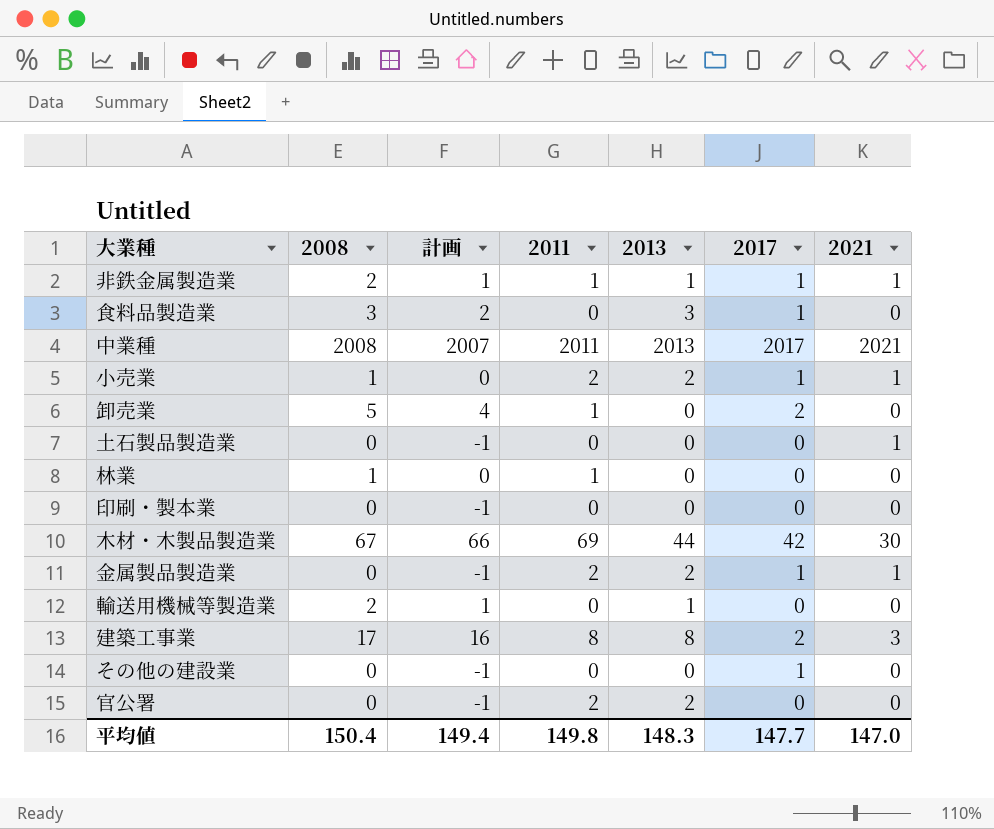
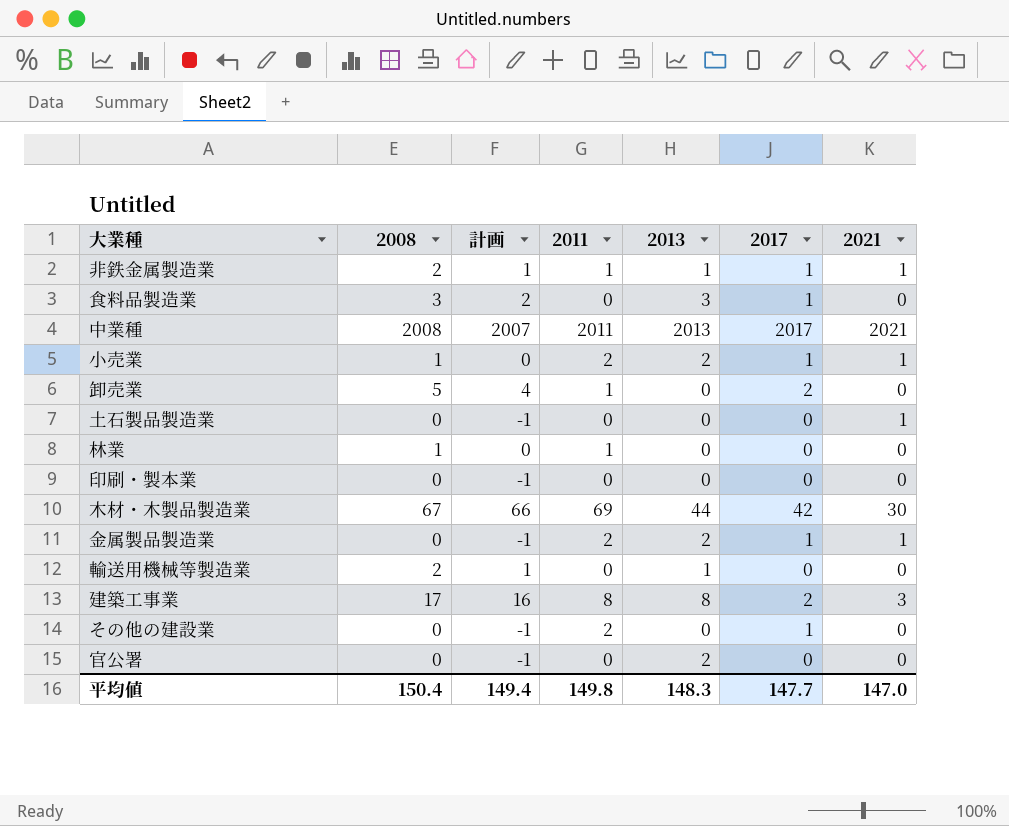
その他の建設業 | 2011: 0 -> 2
官公署 | 2011: 2 -> 0

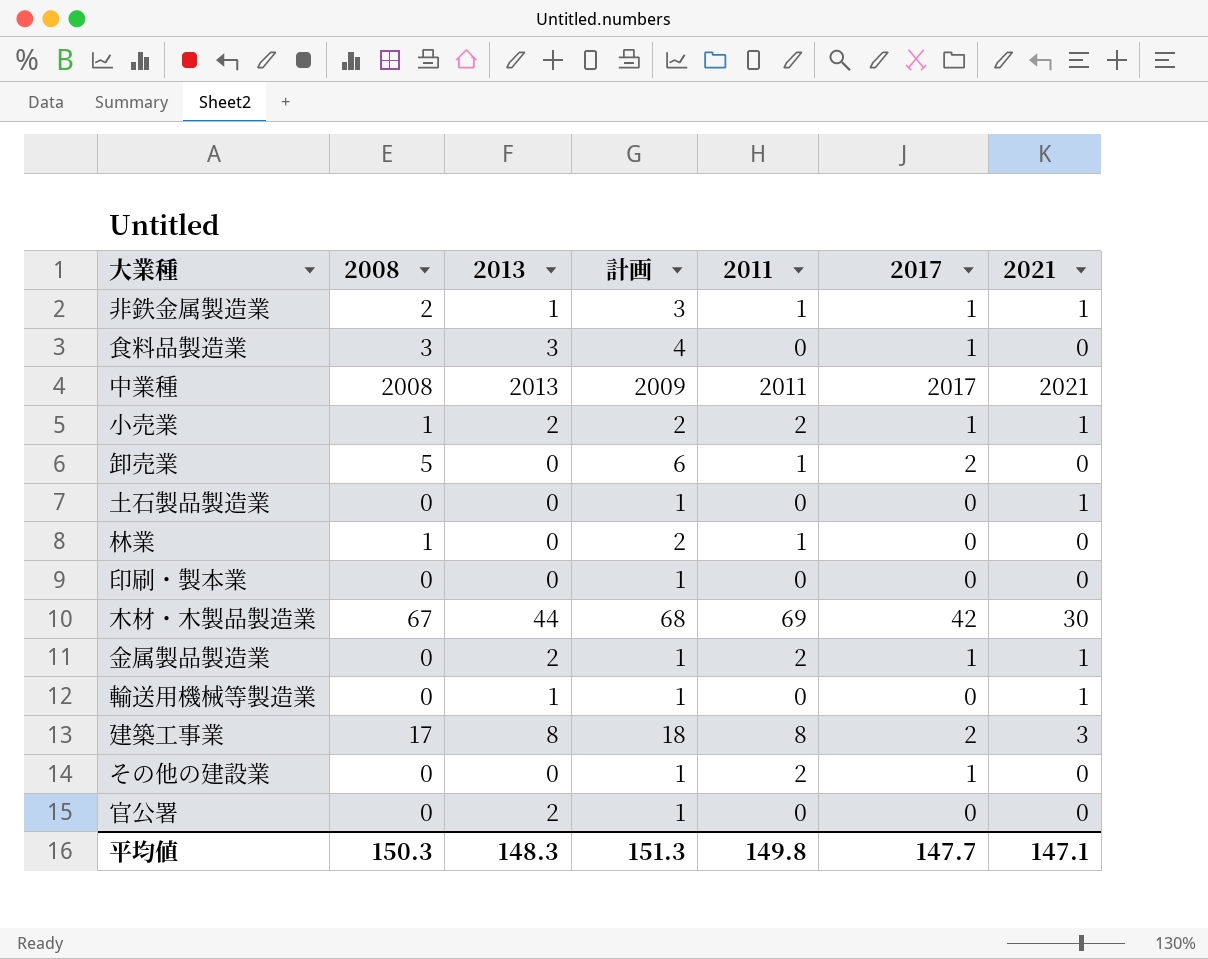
column 2013 | position: 5 -> 3
column 計画 | formula: [2008] - 1 -> [2008] + 1
輸送用機械等製造業 | 2008: 2 -> 0
輸送用機械等製造業 | 2021: 0 -> 1
平均値 | 2008: 150.4 -> 150.3
平均値 | 計画: 149.4 -> 151.3
平均値 | 2021: 147.0 -> 147.1

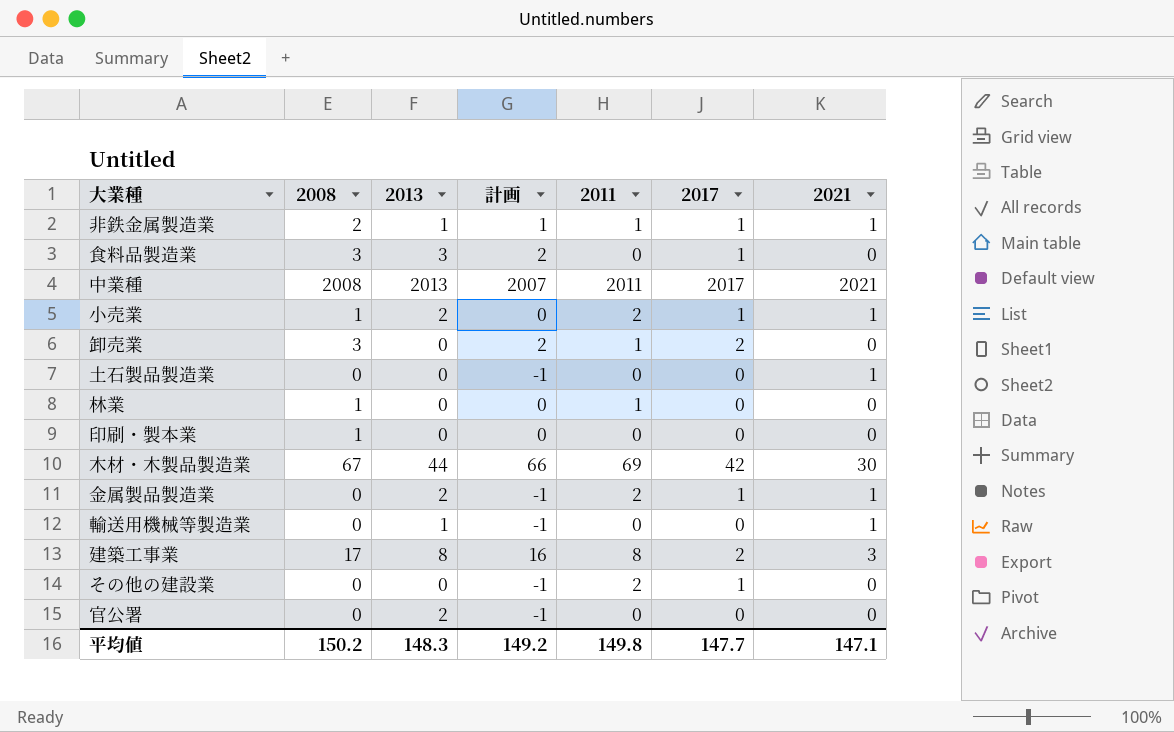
column 計画 | formula: [2008] + 1 -> [2008] - 1
卸売業 | 2008: 5 -> 3
印刷・製本業 | 2008: 0 -> 1
平均値 | 2008: 150.3 -> 150.2
平均値 | 計画: 151.3 -> 149.2

